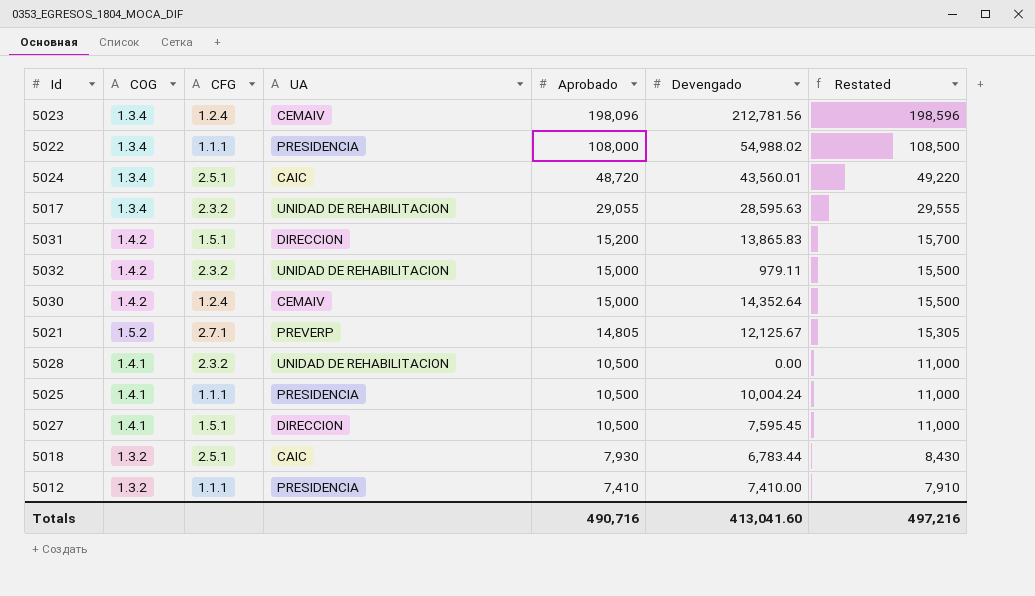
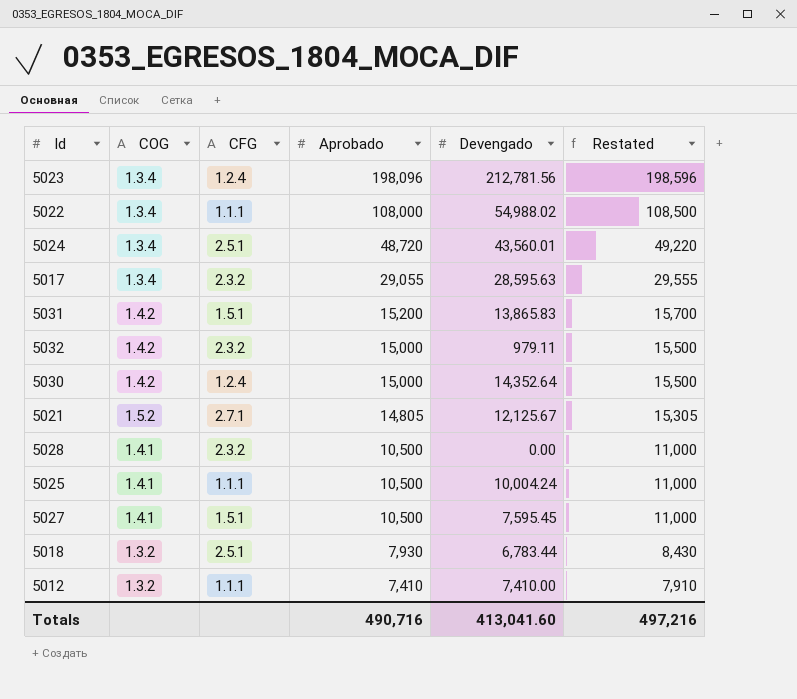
column UA | position: 4 -> none

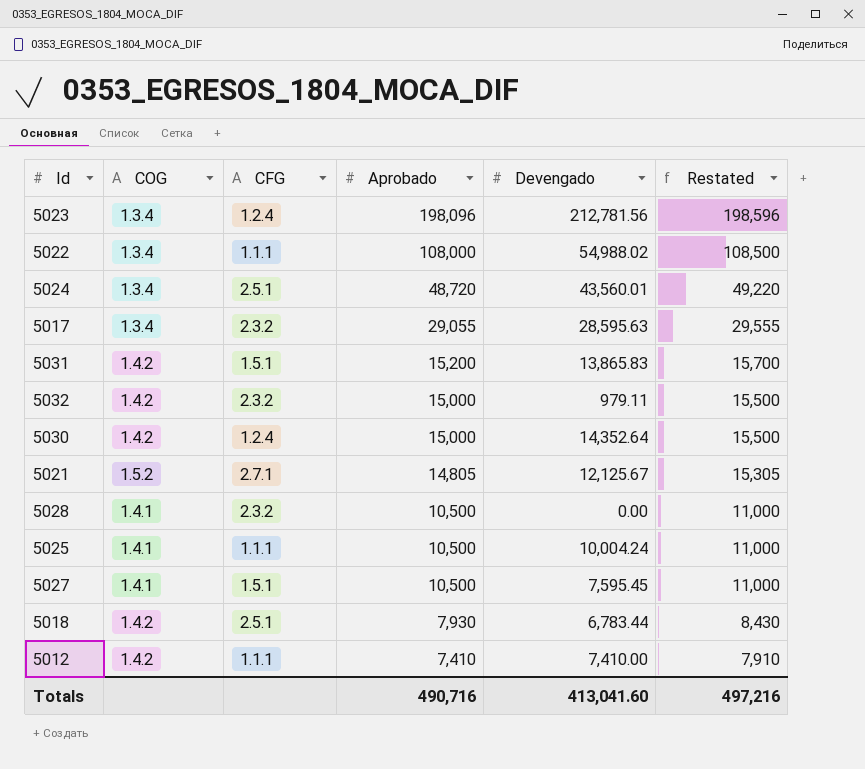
5018 | COG: 1.3.2 -> 1.4.2
5012 | COG: 1.3.2 -> 1.4.2

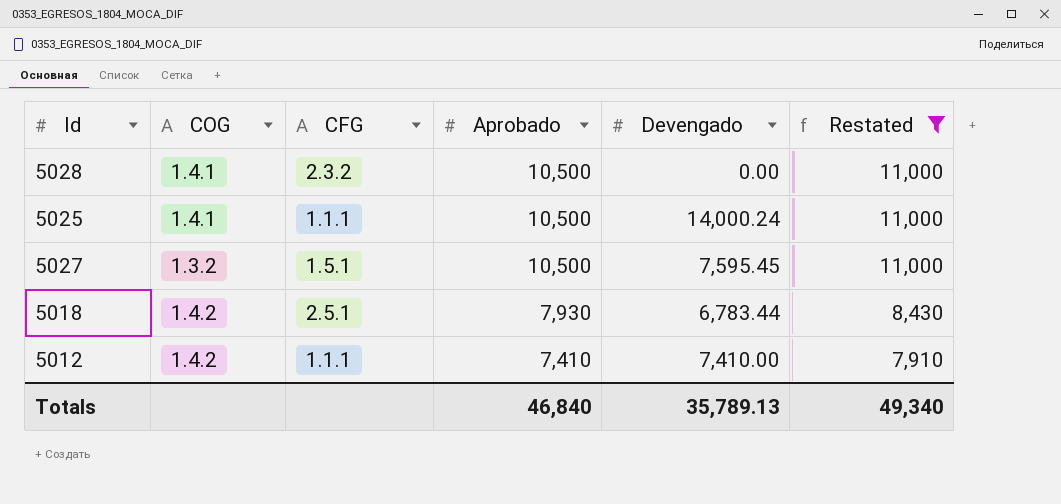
filter: none -> Restated <= 11,000
5025 | Devengado: 10,004.24 -> 14,000.24
5027 | COG: 1.4.1 -> 1.3.2
Totals | Aprobado: 490,716 -> 46,840
Totals | Devengado: 413,041.60 -> 35,789.13
Totals | Restated: 497,216 -> 49,340

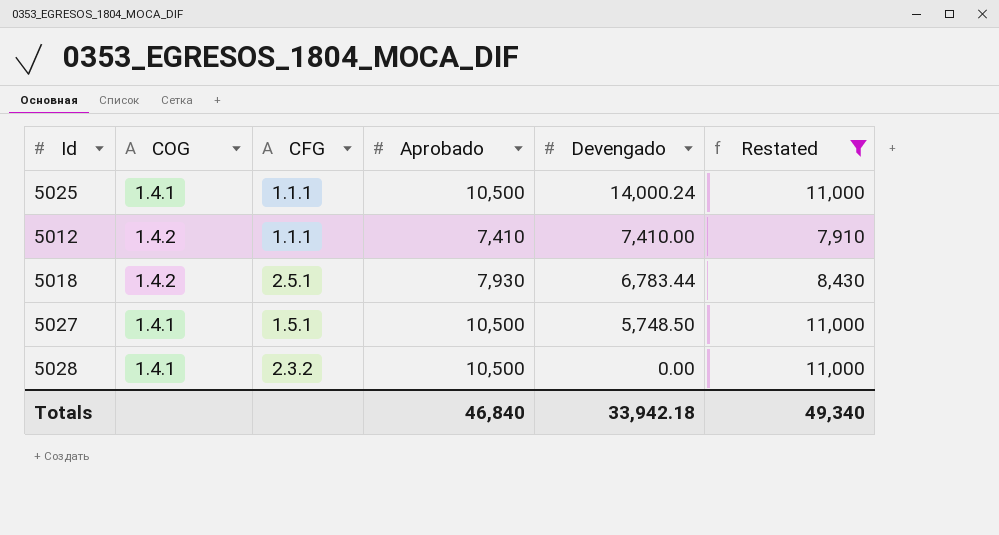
row order: Aprobado descending -> Devengado descending
5027 | COG: 1.3.2 -> 1.4.1
5027 | Devengado: 7,595.45 -> 5,748.50
Totals | Devengado: 35,789.13 -> 33,942.18

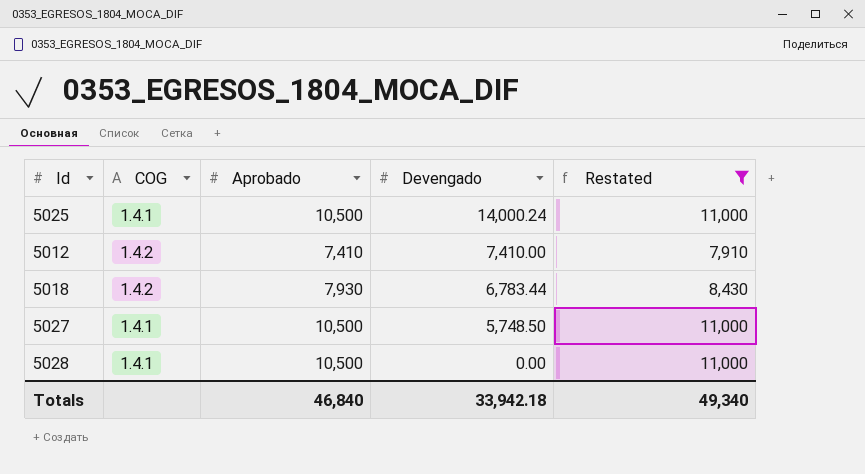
column CFG | position: 3 -> none

